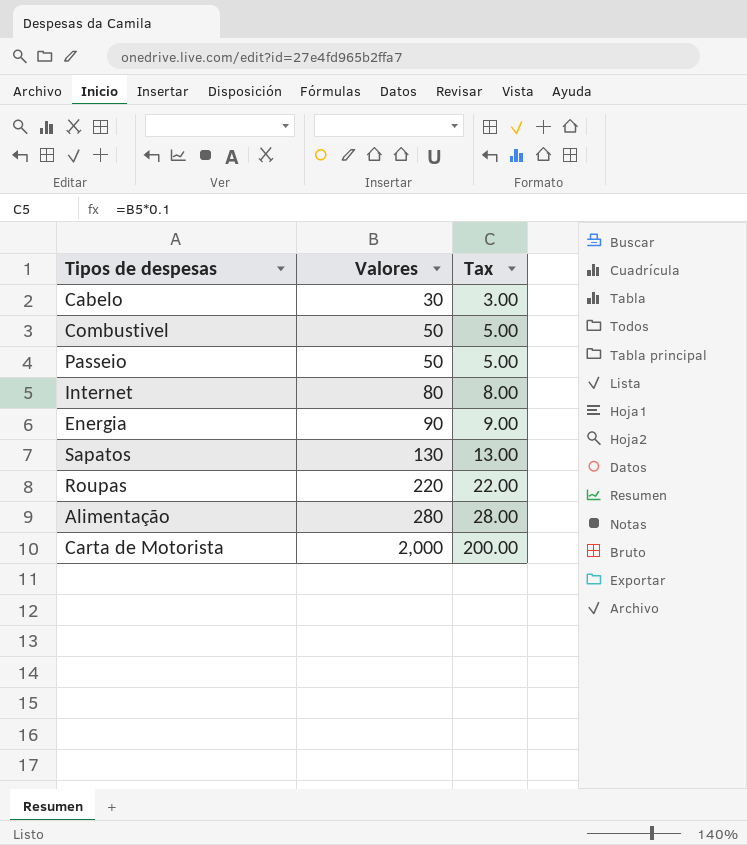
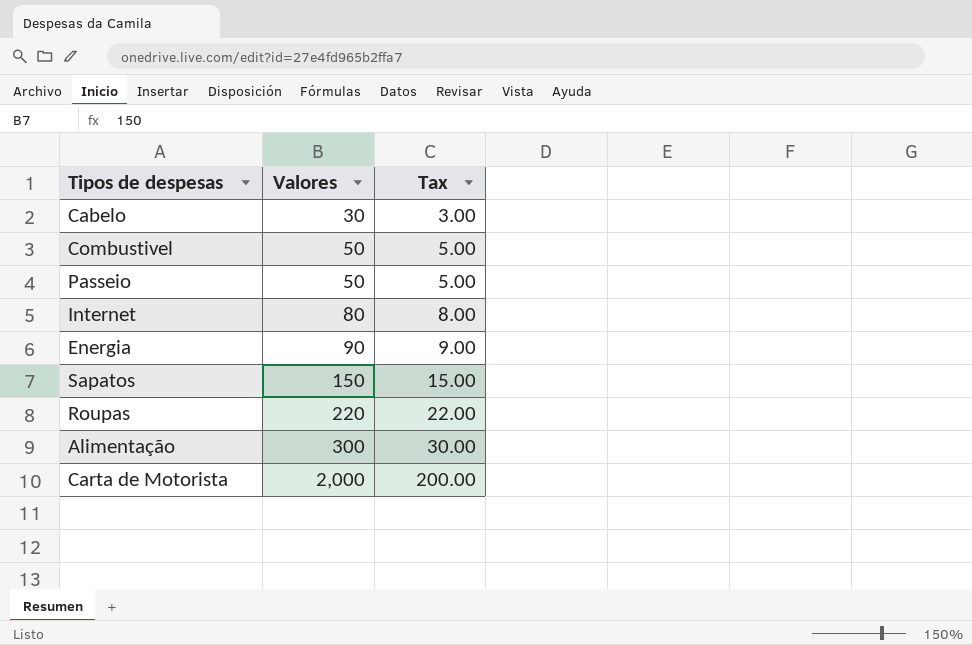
Sapatos | Valores: 130 -> 150
Sapatos | Tax: 13.00 -> 15.00
Alimentação | Valores: 280 -> 300
Alimentação | Tax: 28.00 -> 30.00

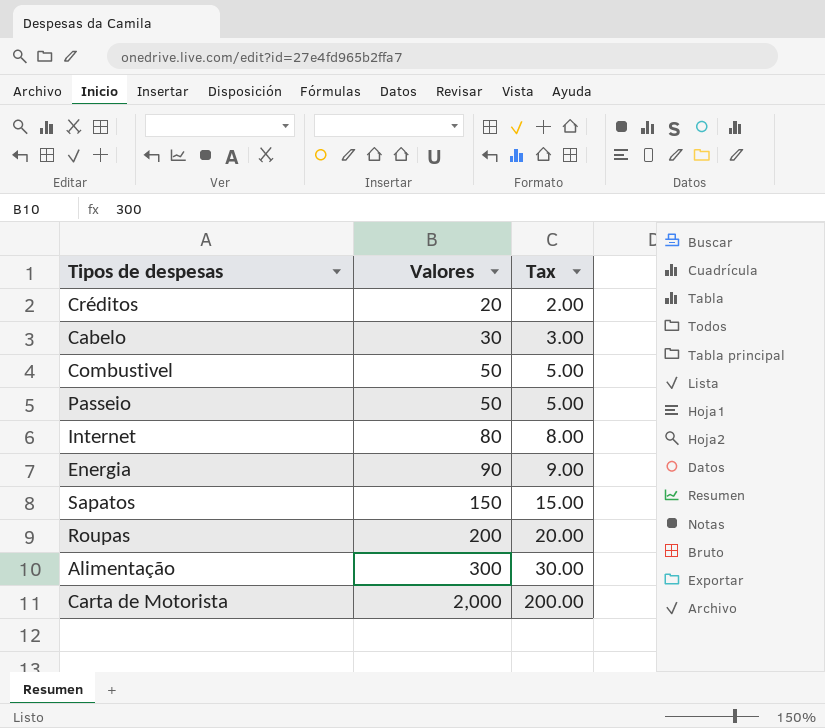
row Créditos: none -> 20 | 2.00
Roupas | Valores: 220 -> 200
Roupas | Tax: 22.00 -> 20.00

